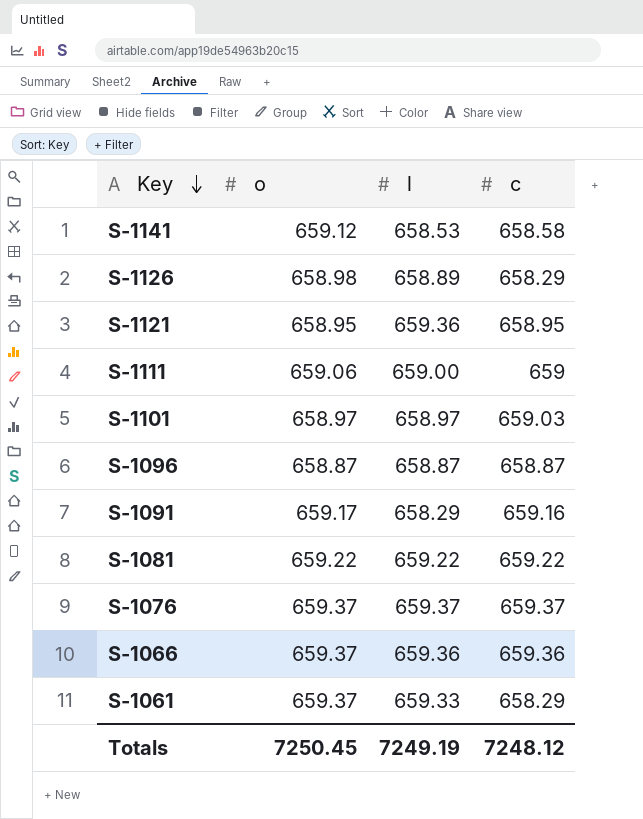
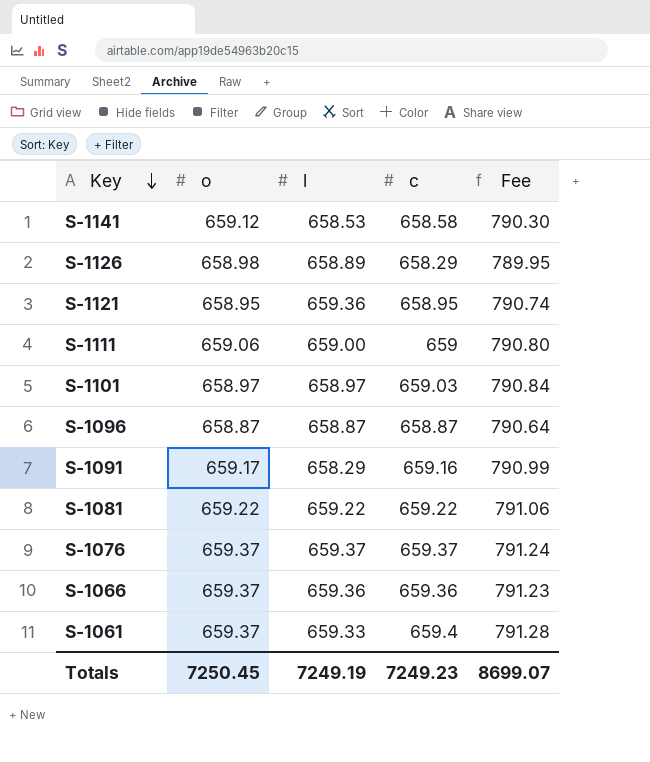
column Fee | formula: none -> [c] * 1.2
S-1061 | c: 658.29 -> 659.4
Totals | c: 7248.12 -> 7249.23

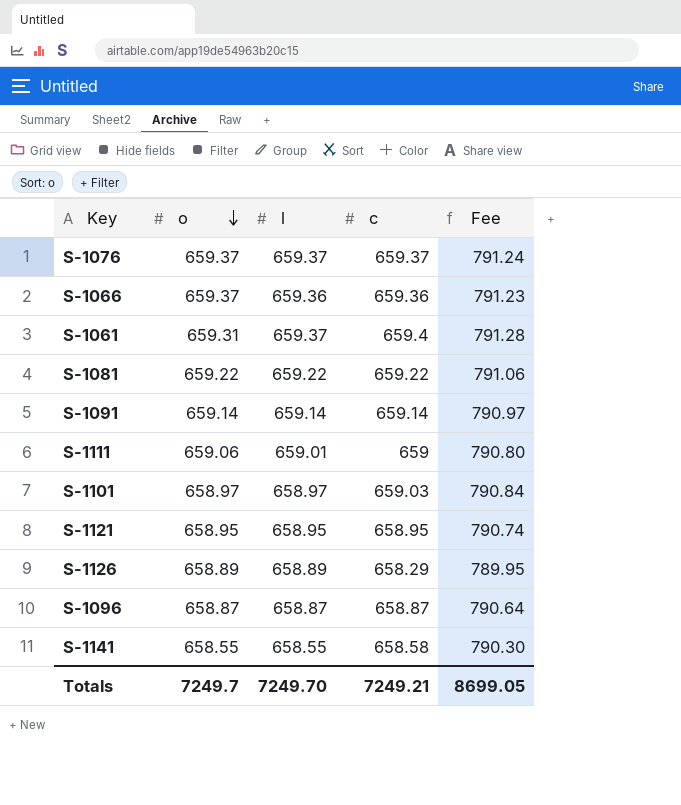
row order: Key descending -> o descending
S-1061 | o: 659.37 -> 659.31
S-1061 | l: 659.33 -> 659.37
S-1091 | o: 659.17 -> 659.14
S-1091 | l: 658.29 -> 659.14
S-1091 | c: 659.16 -> 659.14
S-1091 | Fee: 790.99 -> 790.97
S-1111 | l: 659.00 -> 659.01
S-1121 | l: 659.36 -> 658.95
S-1126 | o: 658.98 -> 658.89
S-1141 | o: 659.12 -> 658.55
S-1141 | l: 658.53 -> 658.55
Totals | o: 7250.45 -> 7249.7
Totals | l: 7249.19 -> 7249.70
Totals | c: 7249.23 -> 7249.21
Totals | Fee: 8699.07 -> 8699.05

